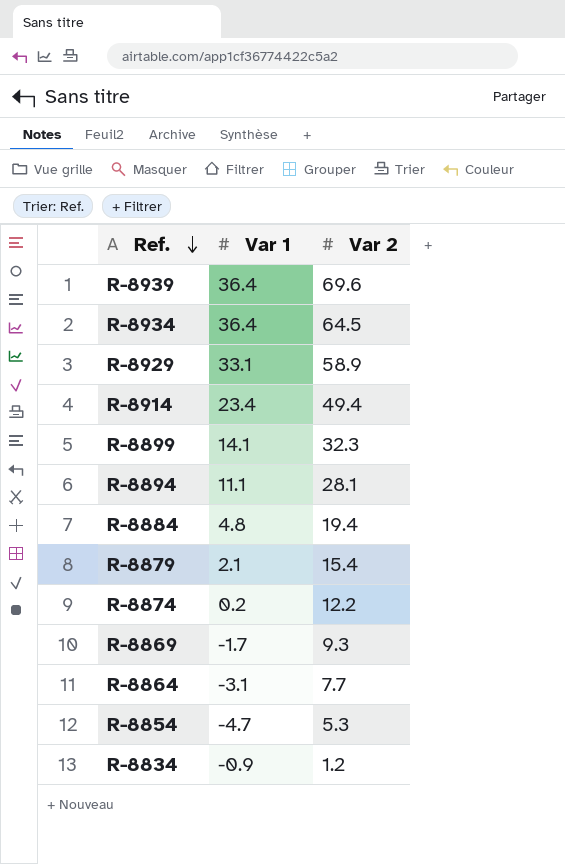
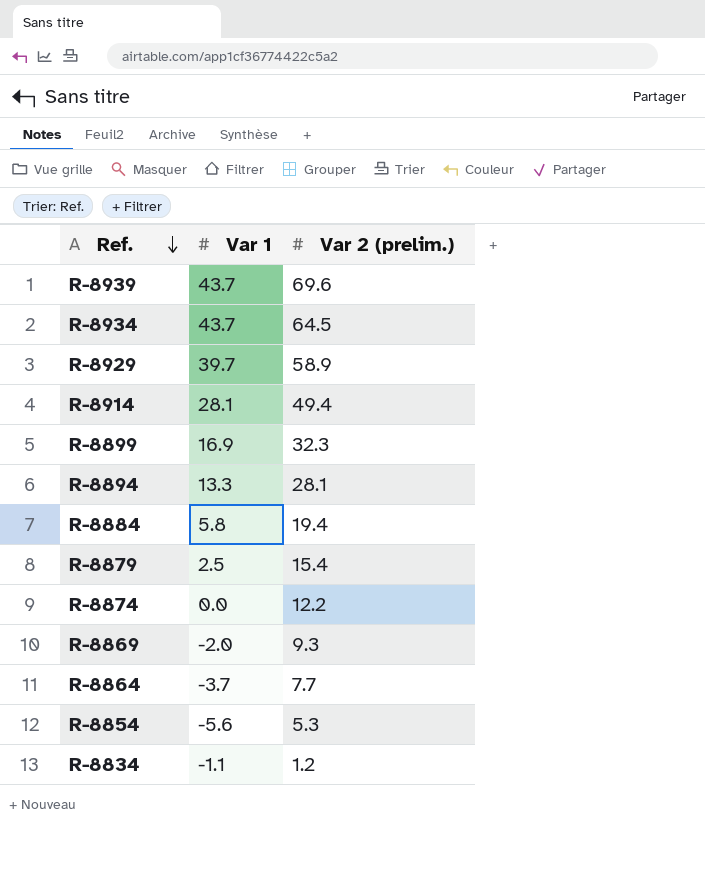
column name: Var 2 -> Var 2 (prelim.)
R-8939 | Var 1: 36.4 -> 43.7
R-8934 | Var 1: 36.4 -> 43.7
R-8929 | Var 1: 33.1 -> 39.7
R-8914 | Var 1: 23.4 -> 28.1
R-8899 | Var 1: 14.1 -> 16.9
R-8894 | Var 1: 11.1 -> 13.3
R-8884 | Var 1: 4.8 -> 5.8
R-8879 | Var 1: 2.1 -> 2.5
R-8874 | Var 1: 0.2 -> 0.0
R-8869 | Var 1: -1.7 -> -2.0
R-8864 | Var 1: -3.1 -> -3.7
R-8854 | Var 1: -4.7 -> -5.6
R-8834 | Var 1: -0.9 -> -1.1

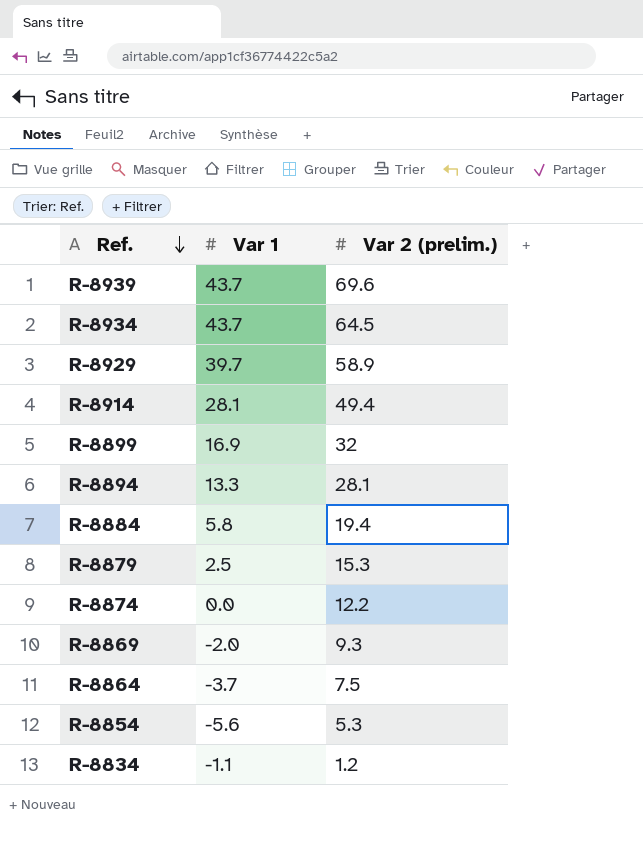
R-8899 | Var 2 (prelim.): 32.3 -> 32
R-8879 | Var 2 (prelim.): 15.4 -> 15.3
R-8864 | Var 2 (prelim.): 7.7 -> 7.5

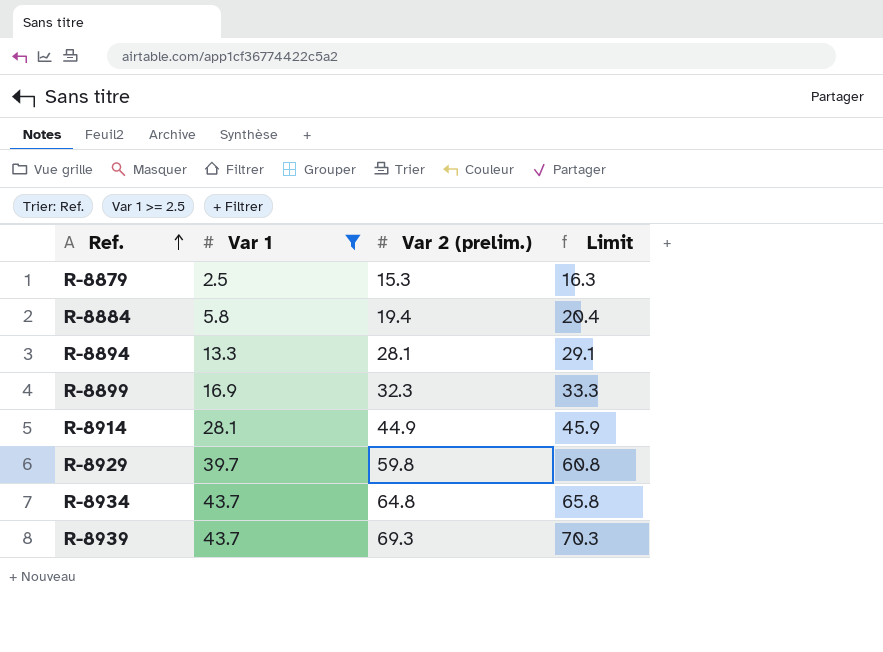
filter: none -> Var 1 >= 2.5
row order: Ref. descending -> Ref. ascending
column Limit | formula: none -> [Var 2 (prelim.)] + 1
R-8899 | Var 2 (prelim.): 32 -> 32.3
R-8914 | Var 2 (prelim.): 49.4 -> 44.9
R-8929 | Var 2 (prelim.): 58.9 -> 59.8
R-8934 | Var 2 (prelim.): 64.5 -> 64.8
R-8939 | Var 2 (prelim.): 69.6 -> 69.3

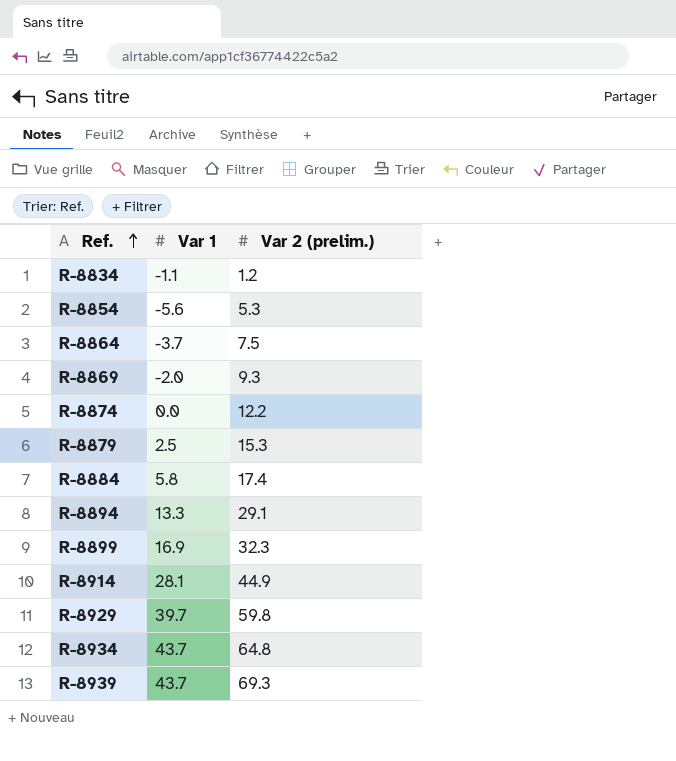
filter: Var 1 >= 2.5 -> none
column Limit | formula: [Var 2 (prelim.)] + 1 -> none
R-8884 | Var 2 (prelim.): 19.4 -> 17.4
R-8894 | Var 2 (prelim.): 28.1 -> 29.1

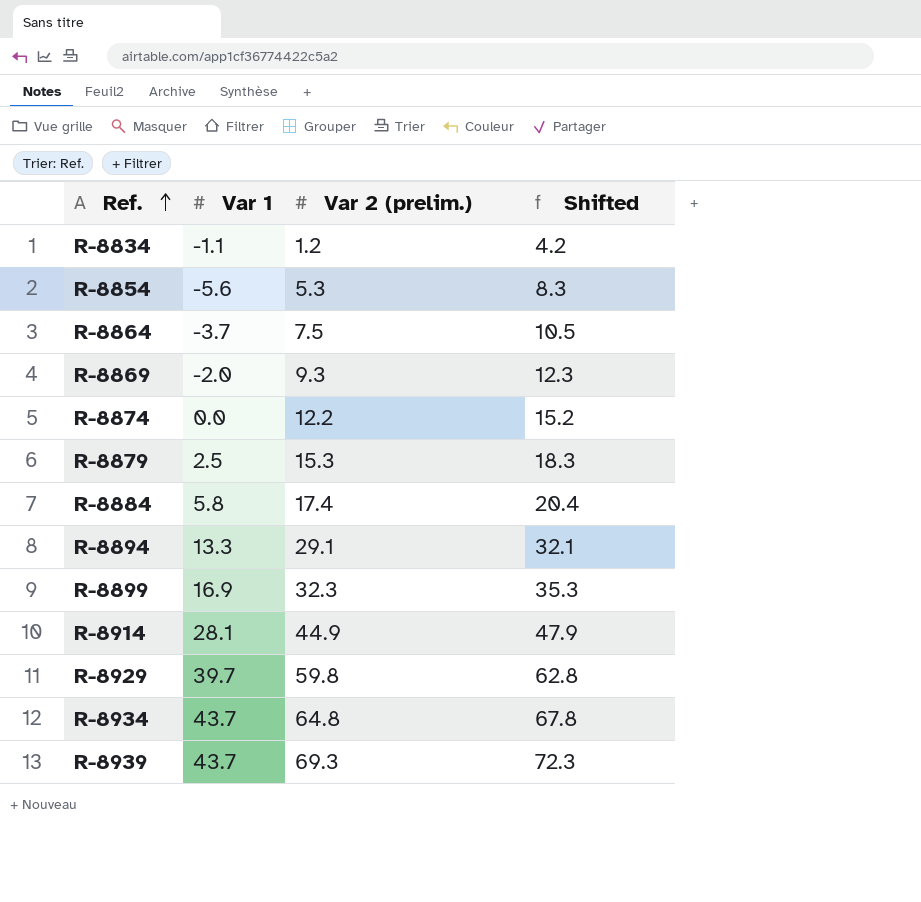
column Shifted | formula: none -> [Var 2 (prelim.)] + 3

